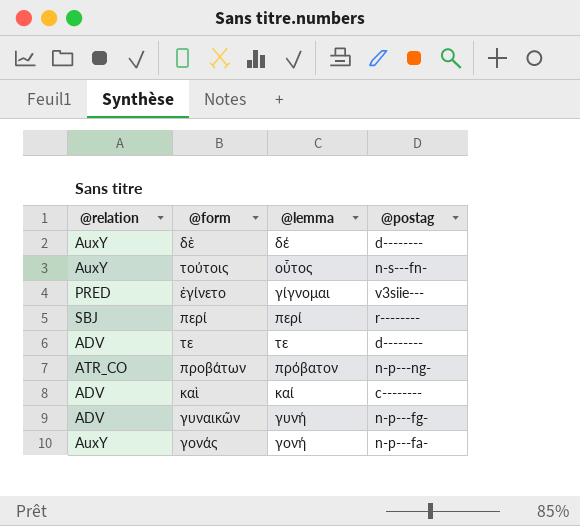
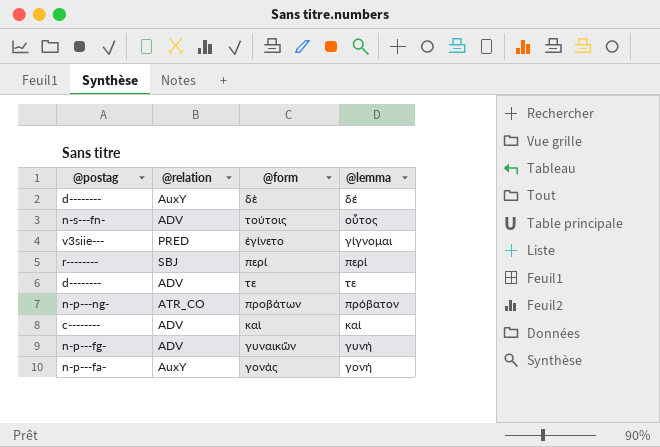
column @postag | position: 4 -> 1
τούτοις | @relation: AuxY -> ADV

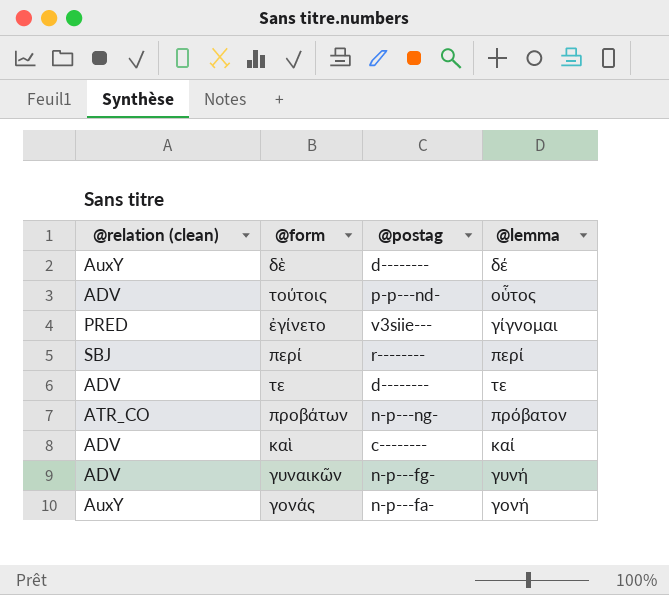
column name: @relation -> @relation (clean)
column @postag | position: 1 -> 3
τούτοις | @postag: n-s---fn- -> p-p---nd-

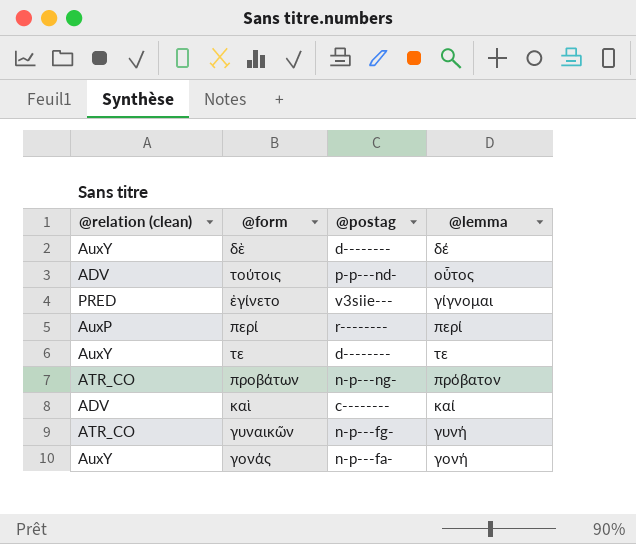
περί | @relation (clean): SBJ -> AuxP
τε | @relation (clean): ADV -> AuxY
γυναικῶν | @relation (clean): ADV -> ATR_CO

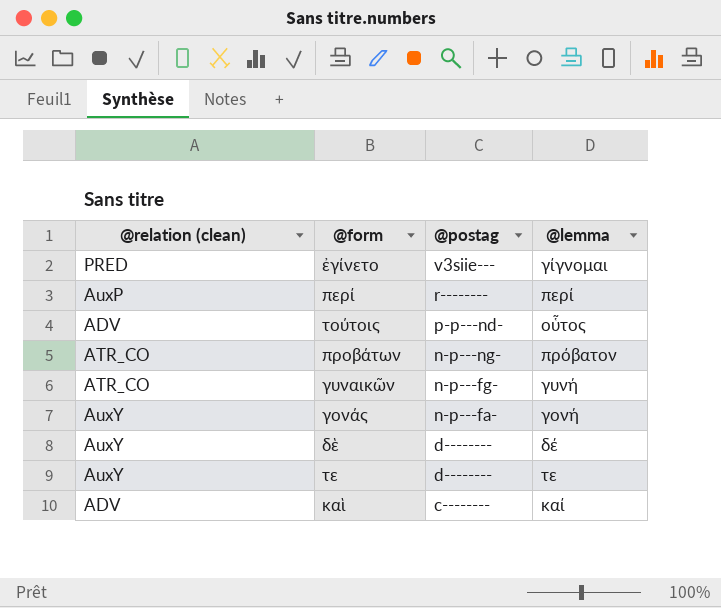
row order: none -> @postag descending

